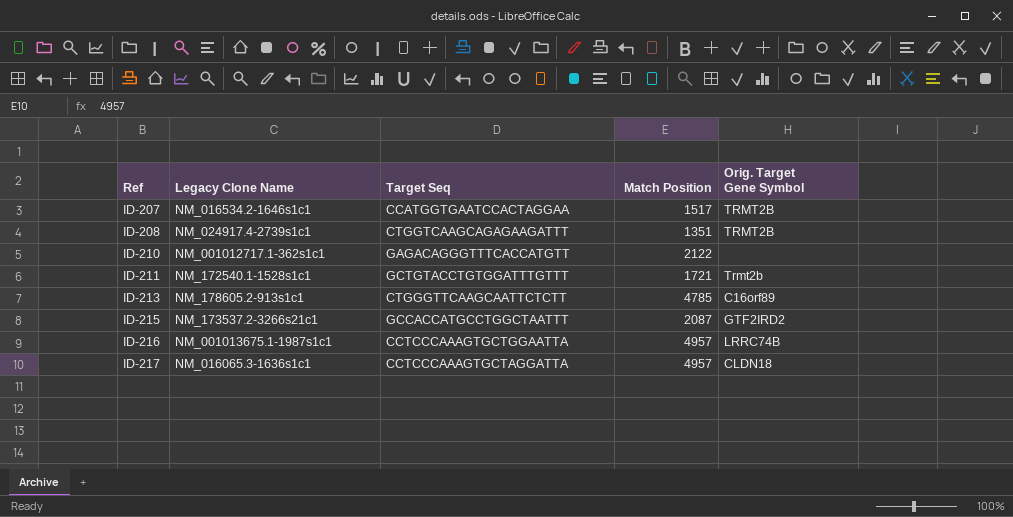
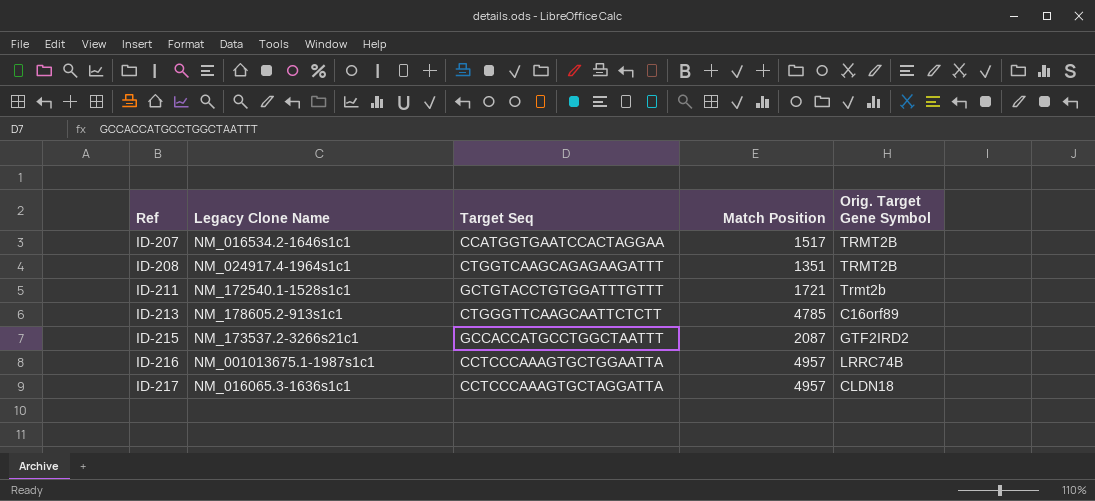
row ID-210: NM_001012717.1-362s1c1 | GAGACAGGGTTTCACCATGTT | 2122 | none -> none
ID-208 | Legacy Clone Name: NM_024917.4-2739s1c1 -> NM_024917.4-1964s1c1

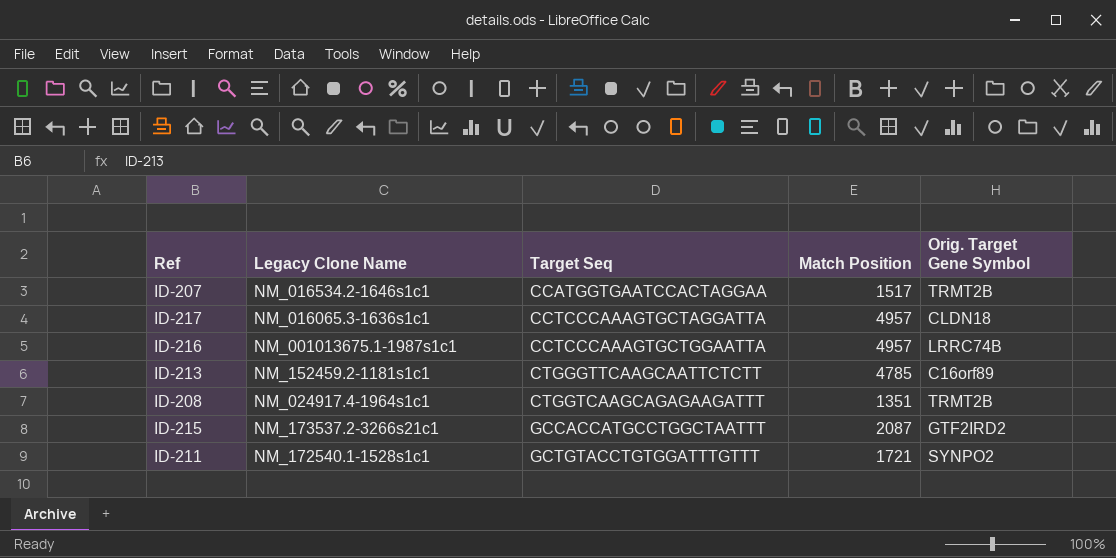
row order: Ref ascending -> Target Seq ascending
ID-213 | Legacy Clone Name: NM_178605.2-913s1c1 -> NM_152459.2-1181s1c1
ID-211 | Orig. Target Gene Symbol: Trmt2b -> SYNPO2

